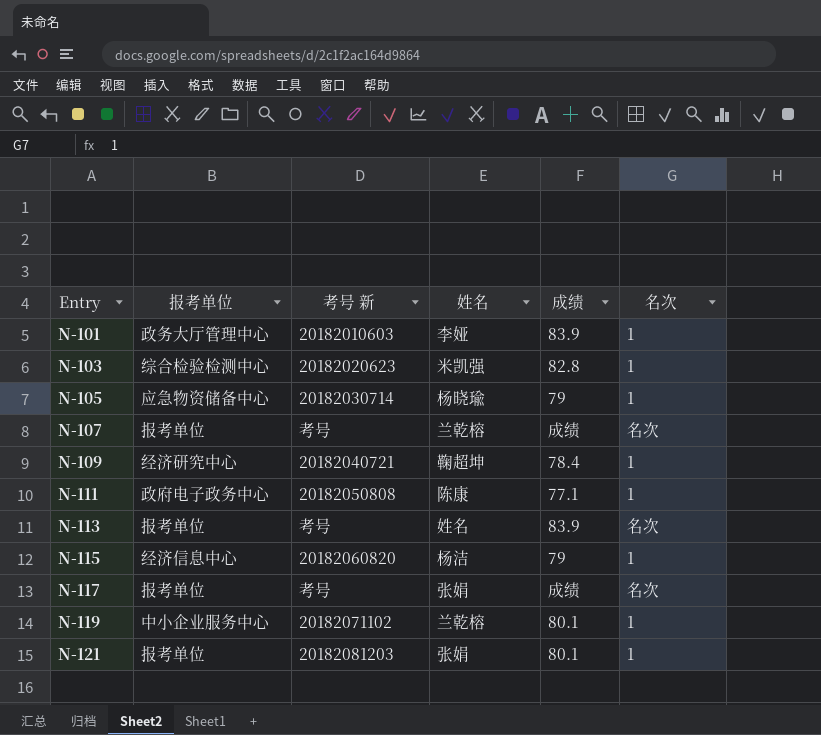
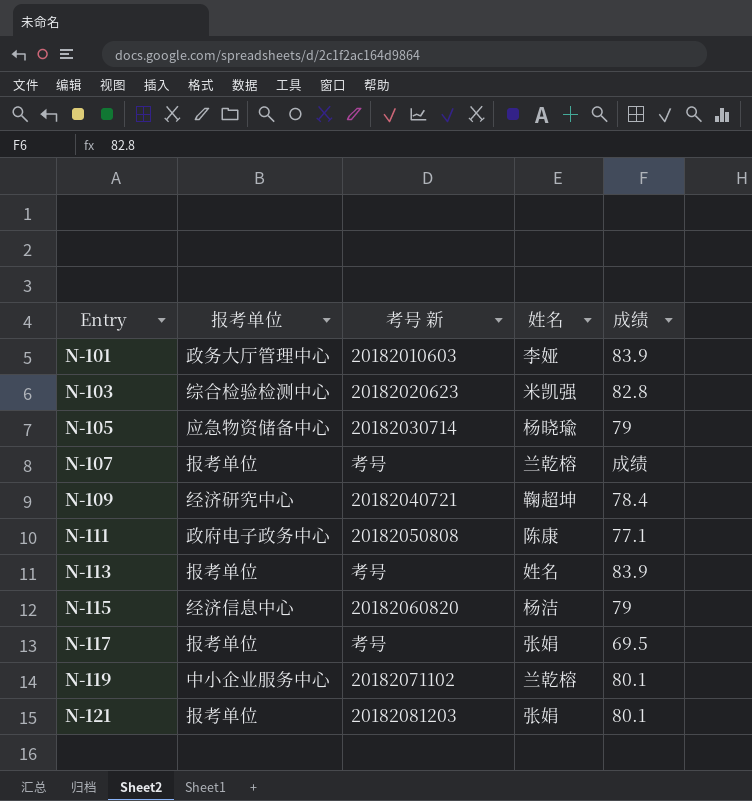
column 名次 | position: 6 -> none
N-117 | 成绩: 成绩 -> 69.5

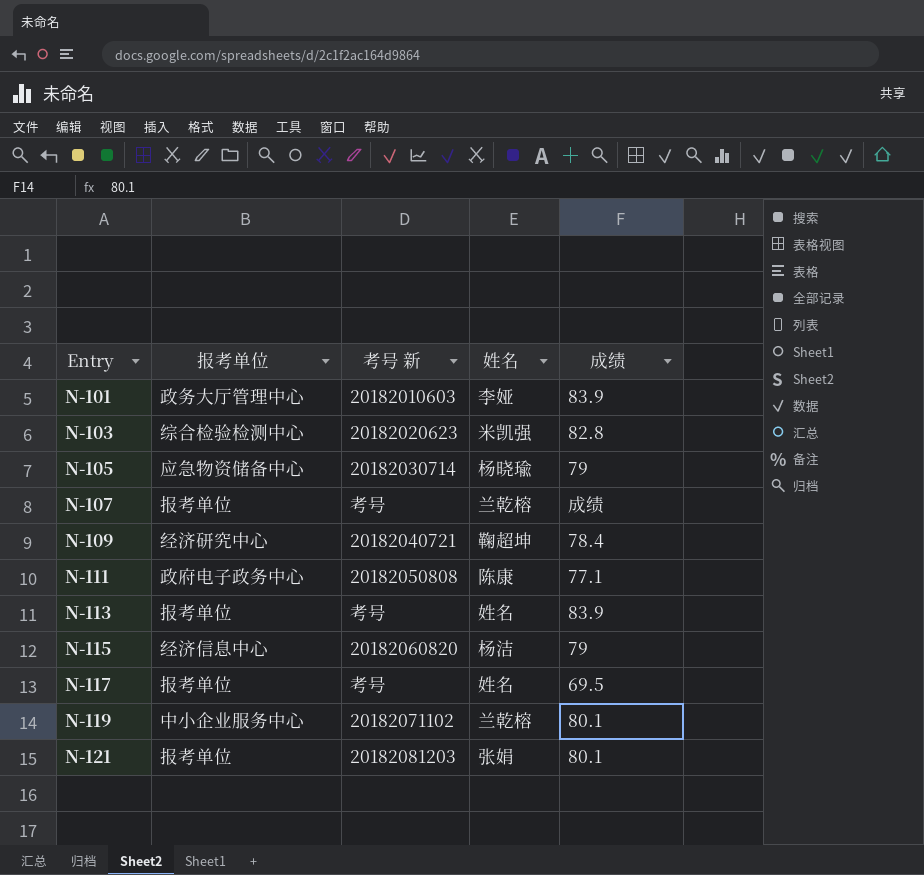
N-117 | 姓名: 张娟 -> 姓名

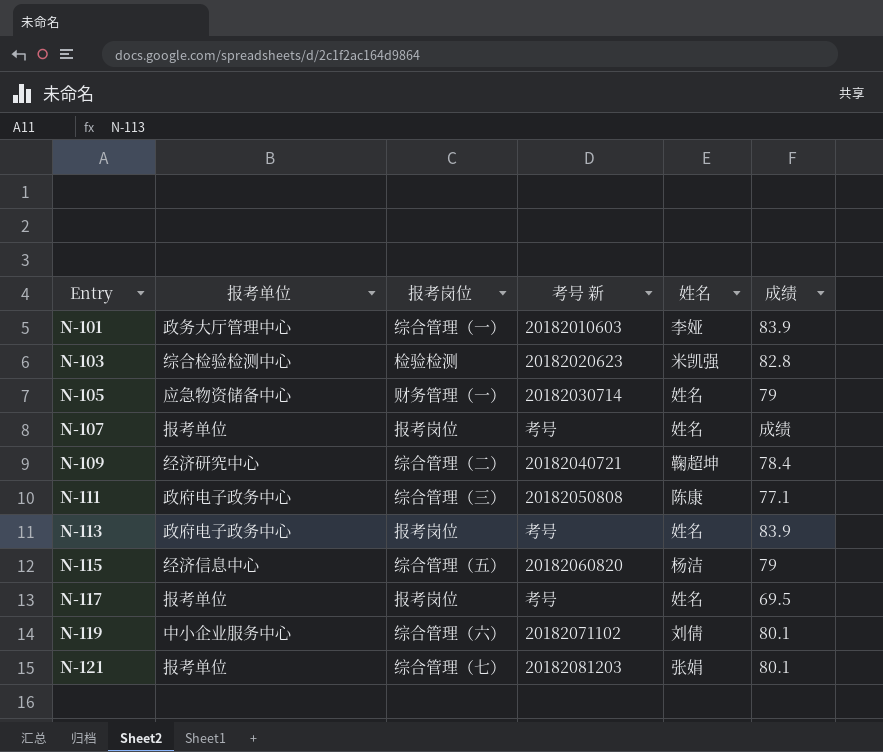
column 报考岗位 | position: none -> 3
N-105 | 姓名: 杨晓瑜 -> 姓名
N-107 | 姓名: 兰乾榕 -> 姓名
N-113 | 报考单位: 报考单位 -> 政府电子政务中心
N-119 | 姓名: 兰乾榕 -> 刘倩

